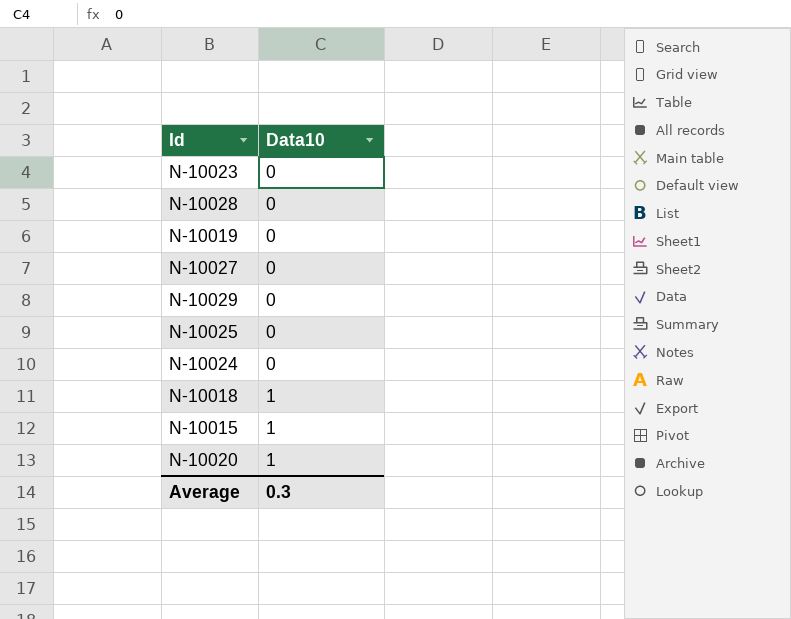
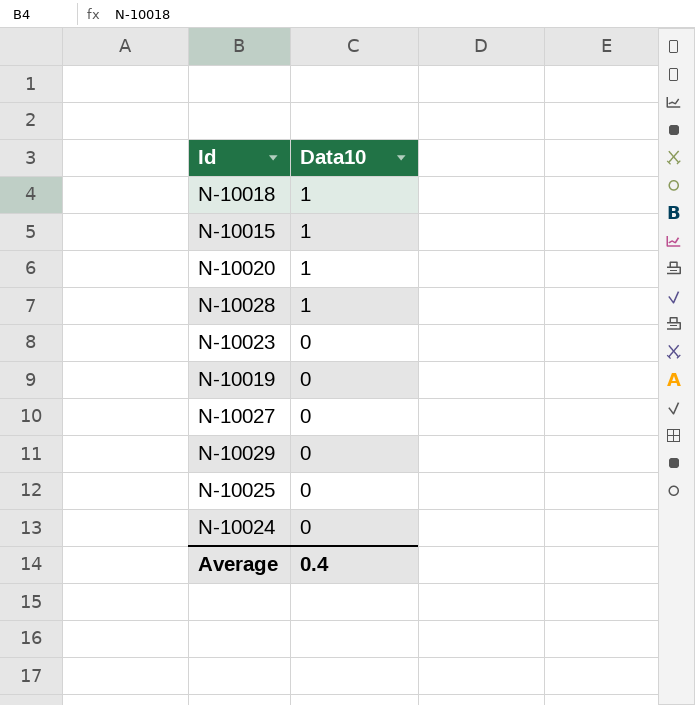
row order: Data10 ascending -> Data10 descending
N-10028 | Data10: 0 -> 1
Average | Data10: 0.3 -> 0.4

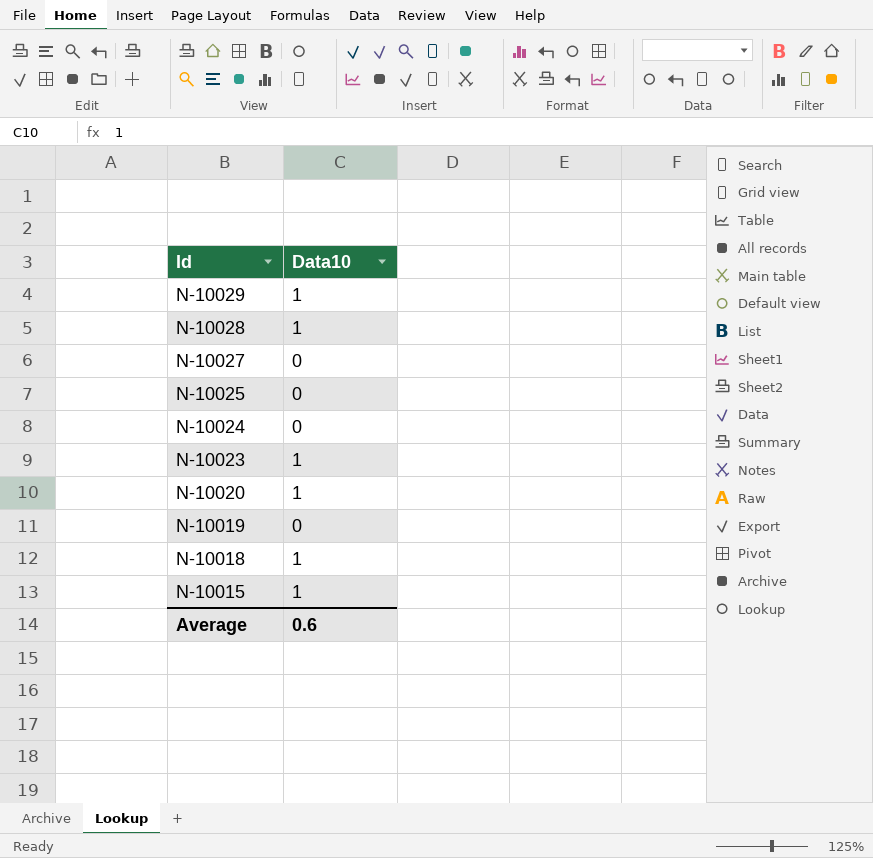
row order: Data10 descending -> Id descending
N-10029 | Data10: 0 -> 1
N-10023 | Data10: 0 -> 1
Average | Data10: 0.4 -> 0.6

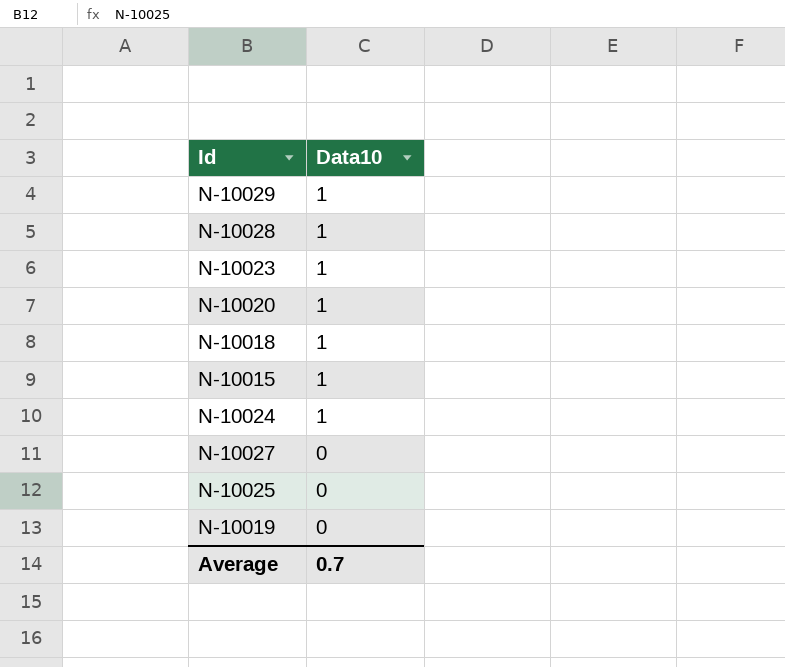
row order: Id descending -> Data10 descending
N-10024 | Data10: 0 -> 1
Average | Data10: 0.6 -> 0.7

